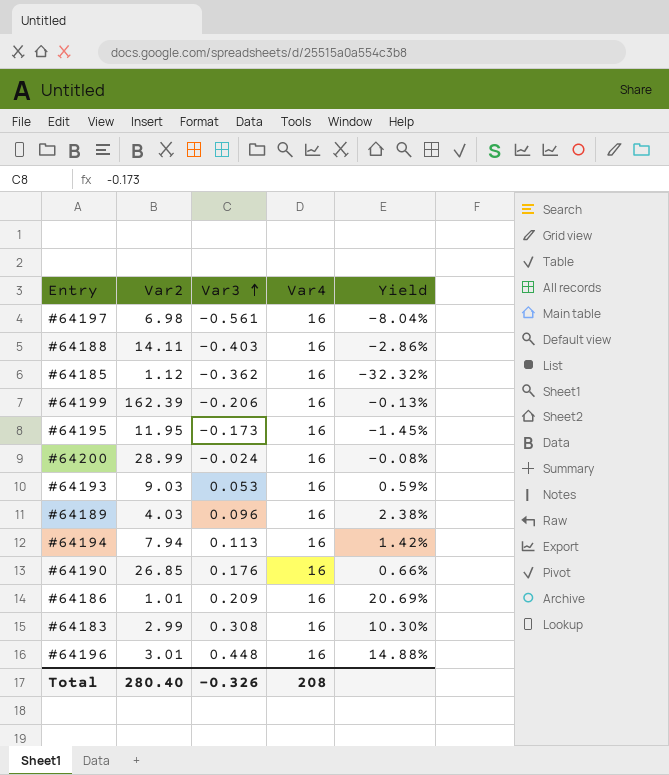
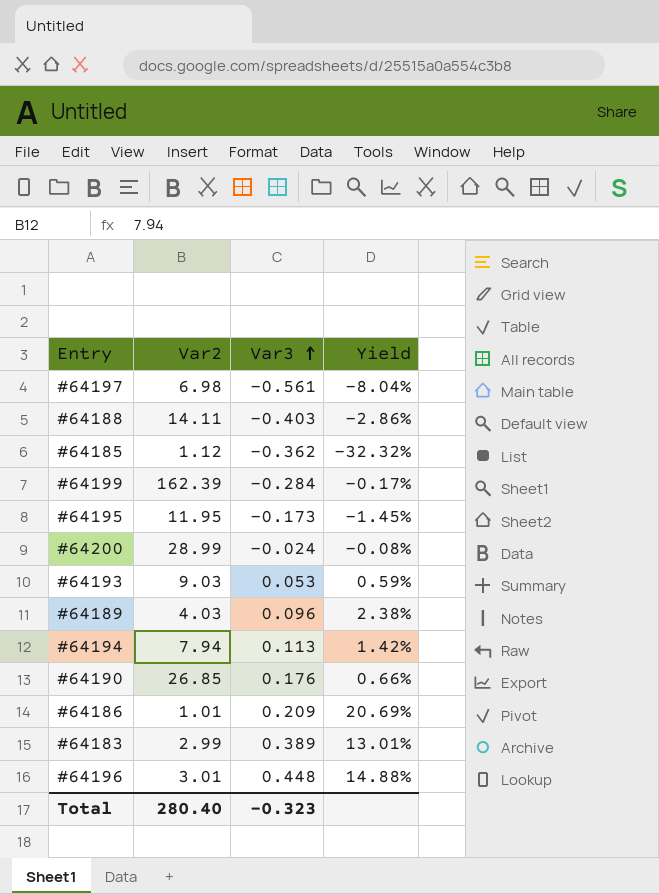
column Var4 | position: 4 -> none
#64199 | Var3: -0.206 -> -0.284
#64199 | Yield: -0.13% -> -0.17%
#64183 | Var3: 0.308 -> 0.389
#64183 | Yield: 10.30% -> 13.01%
Total | Var3: -0.326 -> -0.323

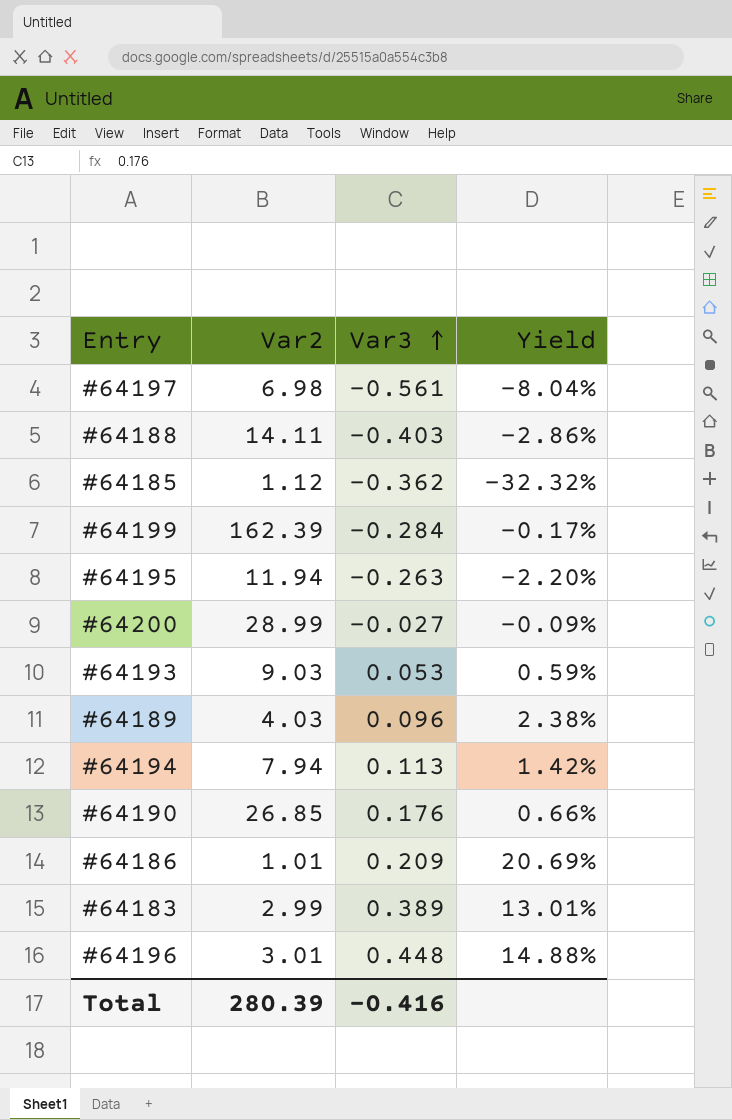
#64195 | Var2: 11.95 -> 11.94
#64195 | Var3: -0.173 -> -0.263
#64195 | Yield: -1.45% -> -2.20%
#64200 | Var3: -0.024 -> -0.027
#64200 | Yield: -0.08% -> -0.09%
Total | Var2: 280.40 -> 280.39
Total | Var3: -0.323 -> -0.416

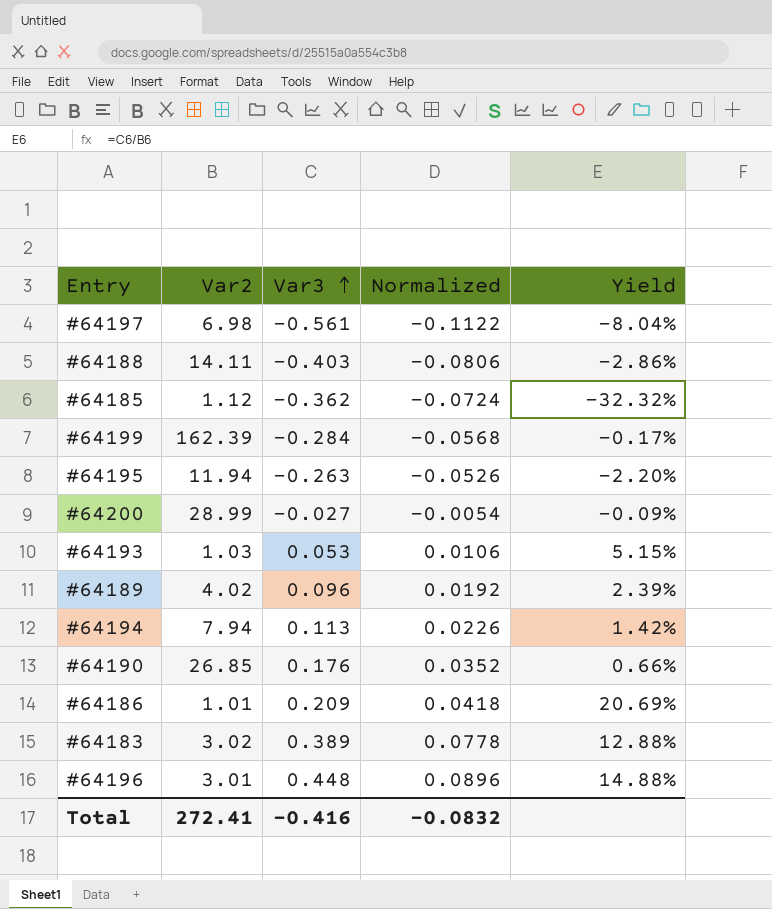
column Normalized | formula: none -> [Var3] * 0.2
#64193 | Var2: 9.03 -> 1.03
#64193 | Yield: 0.59% -> 5.15%
#64189 | Var2: 4.03 -> 4.02
#64189 | Yield: 2.38% -> 2.39%
#64183 | Var2: 2.99 -> 3.02
#64183 | Yield: 13.01% -> 12.88%
Total | Var2: 280.39 -> 272.41

